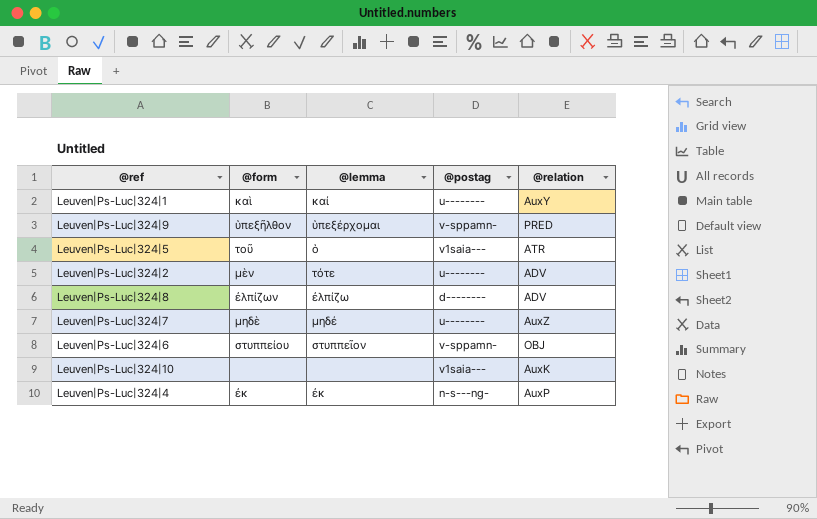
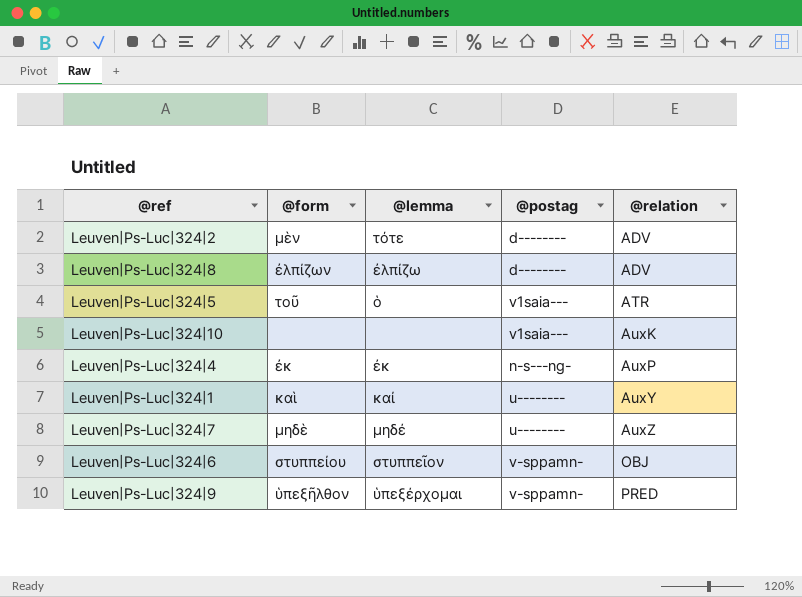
row order: none -> @relation ascending
Leuven|Ps-Luc|324|2 | @postag: u-------- -> d--------

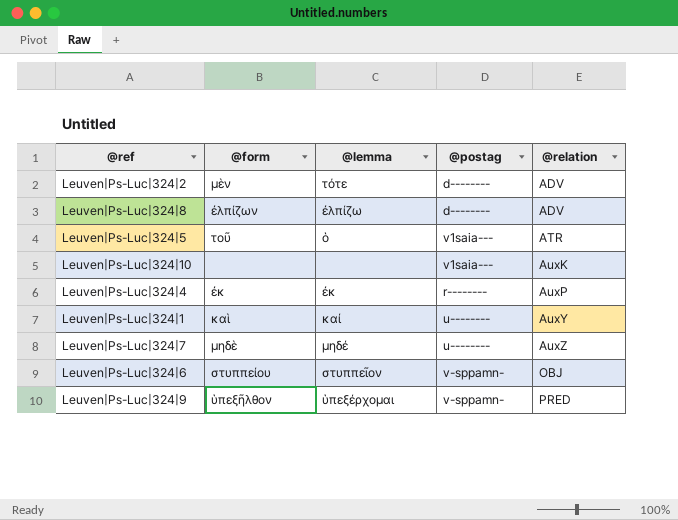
Leuven|Ps-Luc|324|4 | @postag: n-s---ng- -> r--------

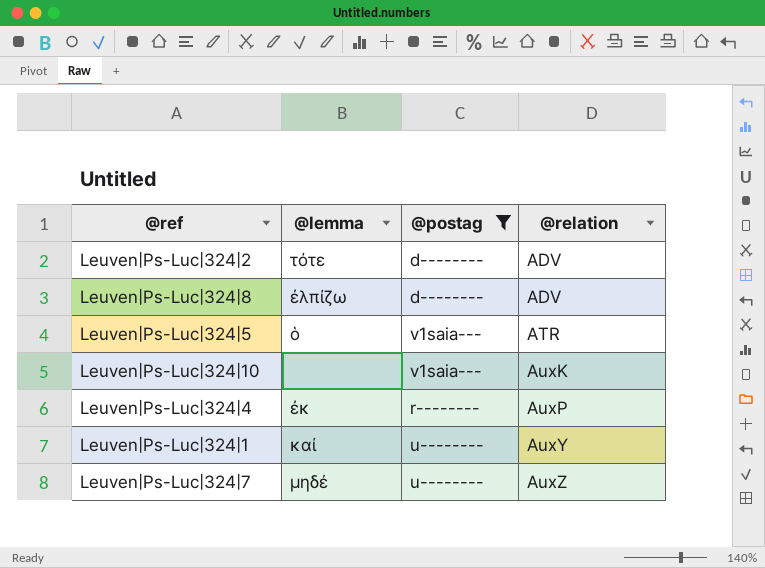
filter: none -> @postag != v-sppamn-
column @form | position: 2 -> none

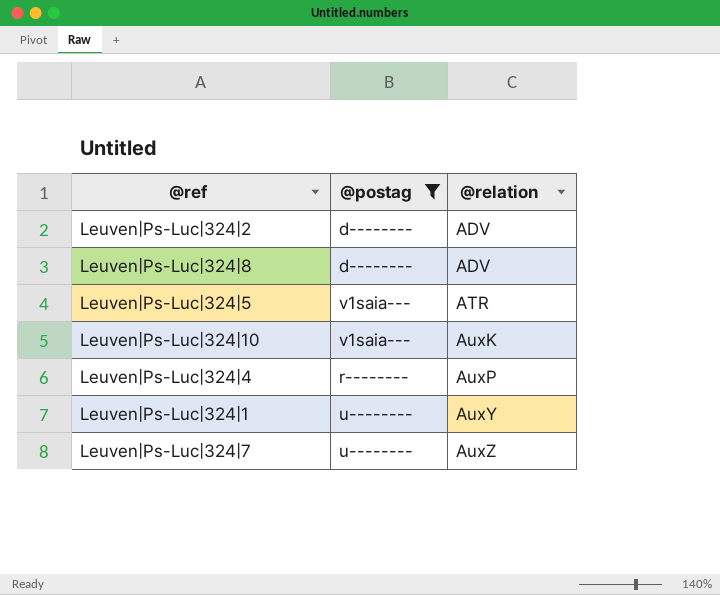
column @lemma | position: 2 -> none

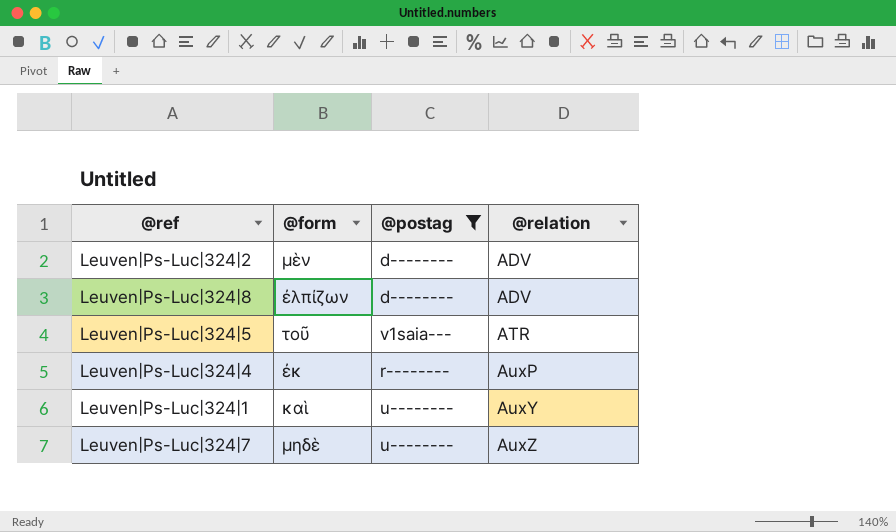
column @form | position: none -> 2
row Leuven|Ps-Luc|324|10: v1saia--- | AuxK -> none

